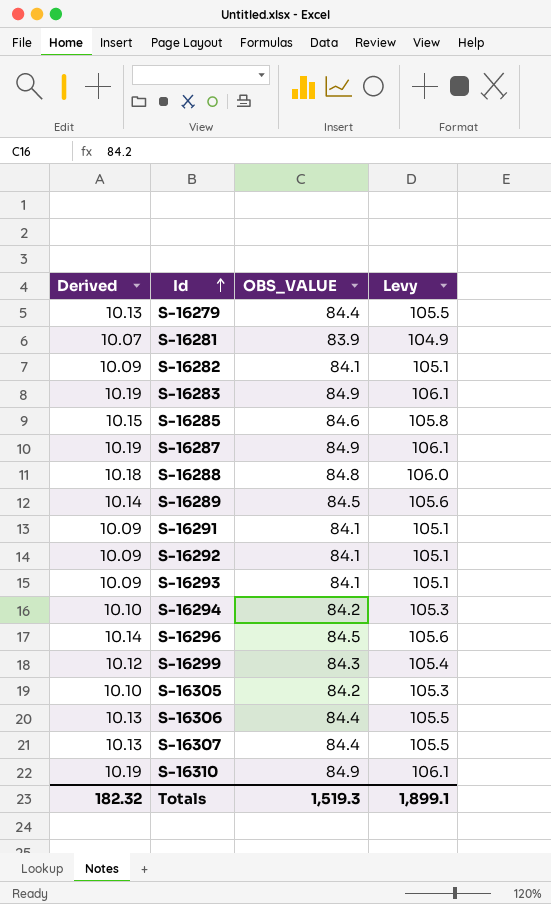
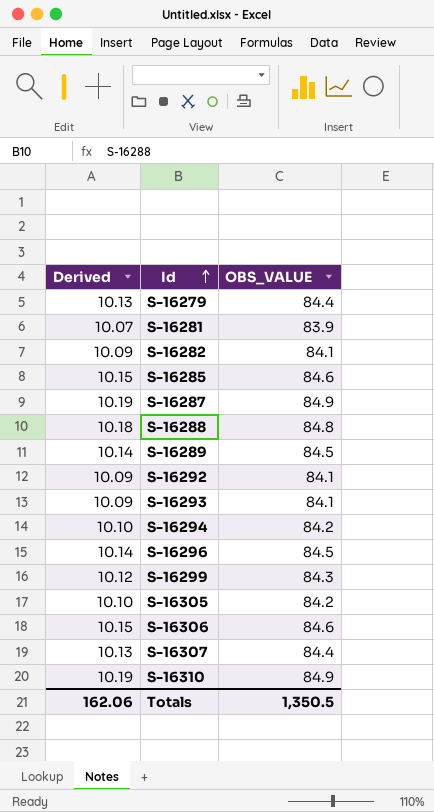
column Levy | formula: [OBS_VALUE] * 1.25 -> none
row S-16283: 10.19 | 84.9 | 106.1 -> none
row S-16291: 10.09 | 84.1 | 105.1 -> none
S-16306 | Derived: 10.13 -> 10.15
S-16306 | OBS_VALUE: 84.4 -> 84.6
Totals | Derived: 182.32 -> 162.06
Totals | OBS_VALUE: 1,519.3 -> 1,350.5

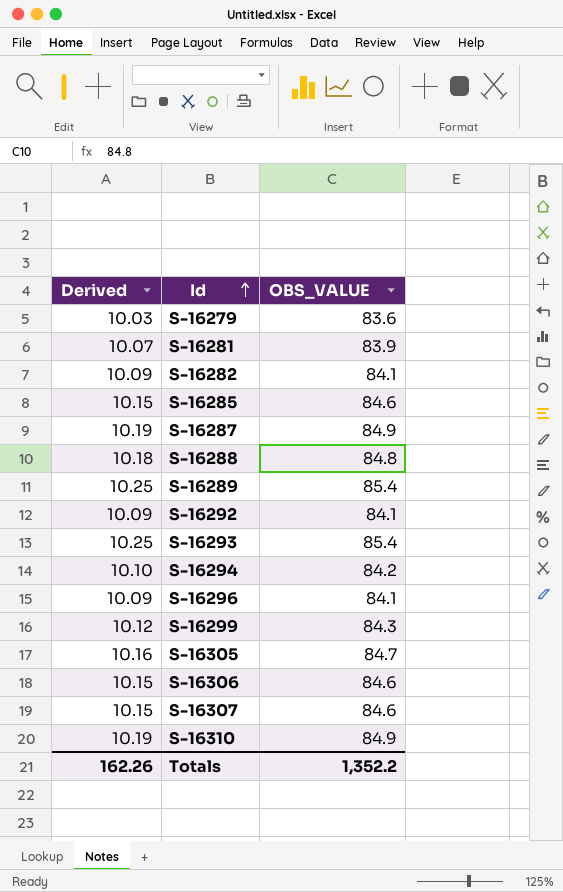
S-16279 | Derived: 10.13 -> 10.03
S-16279 | OBS_VALUE: 84.4 -> 83.6
S-16289 | Derived: 10.14 -> 10.25
S-16289 | OBS_VALUE: 84.5 -> 85.4
S-16293 | Derived: 10.09 -> 10.25
S-16293 | OBS_VALUE: 84.1 -> 85.4
S-16296 | Derived: 10.14 -> 10.09
S-16296 | OBS_VALUE: 84.5 -> 84.1
S-16305 | Derived: 10.10 -> 10.16
S-16305 | OBS_VALUE: 84.2 -> 84.7
S-16307 | Derived: 10.13 -> 10.15
S-16307 | OBS_VALUE: 84.4 -> 84.6
Totals | Derived: 162.06 -> 162.26
Totals | OBS_VALUE: 1,350.5 -> 1,352.2

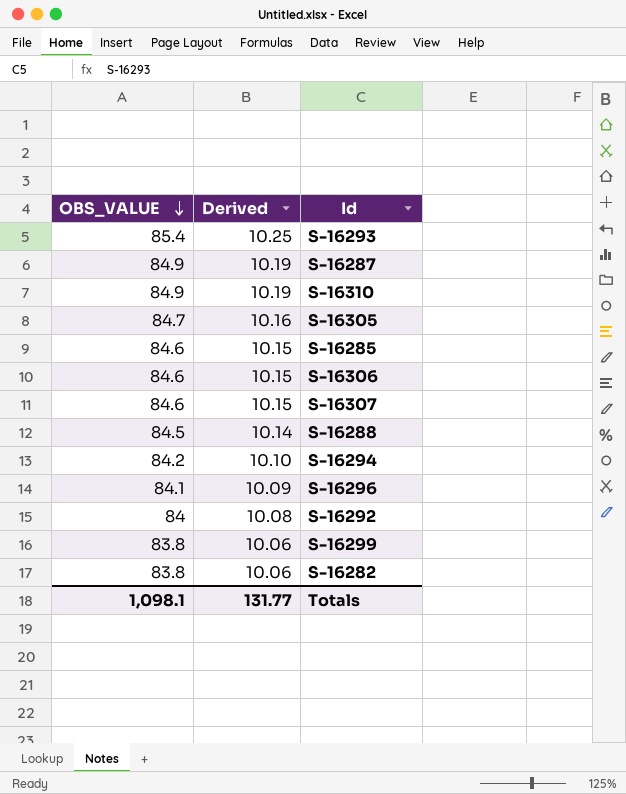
row order: Id ascending -> OBS_VALUE descending
column OBS_VALUE | position: 3 -> 1
row S-16279: 10.03 | 83.6 -> none
row S-16281: 10.07 | 83.9 -> none
row S-16289: 10.25 | 85.4 -> none
S-16288 | OBS_VALUE: 84.8 -> 84.5
S-16288 | Derived: 10.18 -> 10.14
S-16292 | OBS_VALUE: 84.1 -> 84
S-16292 | Derived: 10.09 -> 10.08
S-16299 | OBS_VALUE: 84.3 -> 83.8
S-16299 | Derived: 10.12 -> 10.06
S-16282 | OBS_VALUE: 84.1 -> 83.8
S-16282 | Derived: 10.09 -> 10.06
Totals | OBS_VALUE: 1,352.2 -> 1,098.1
Totals | Derived: 162.26 -> 131.77

